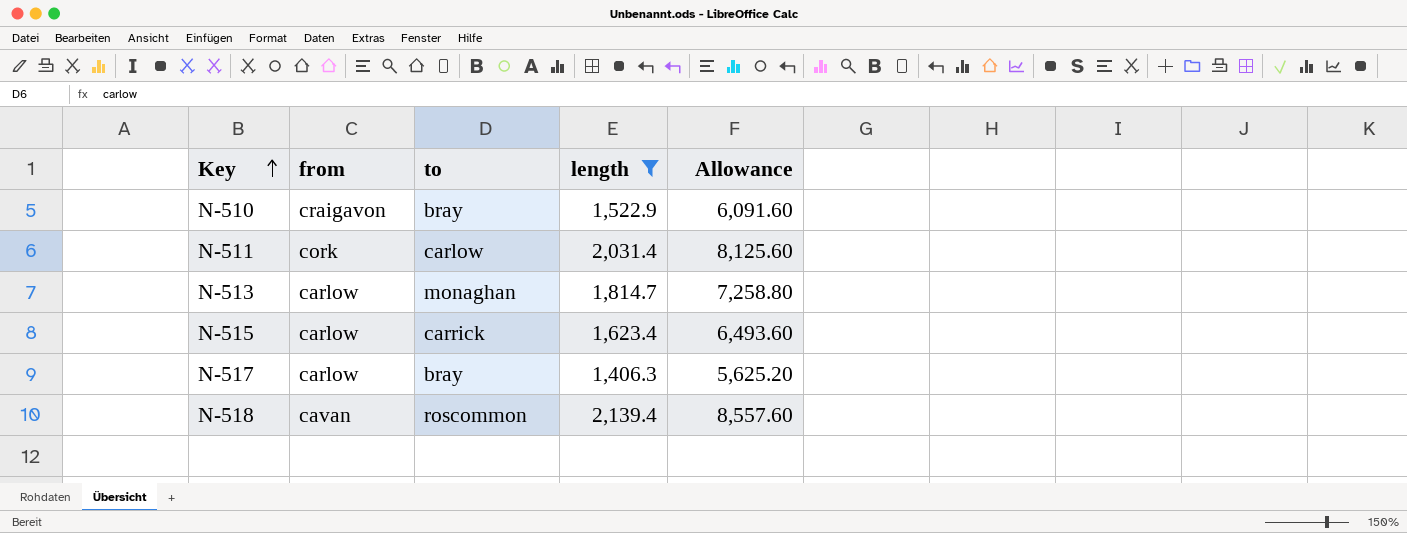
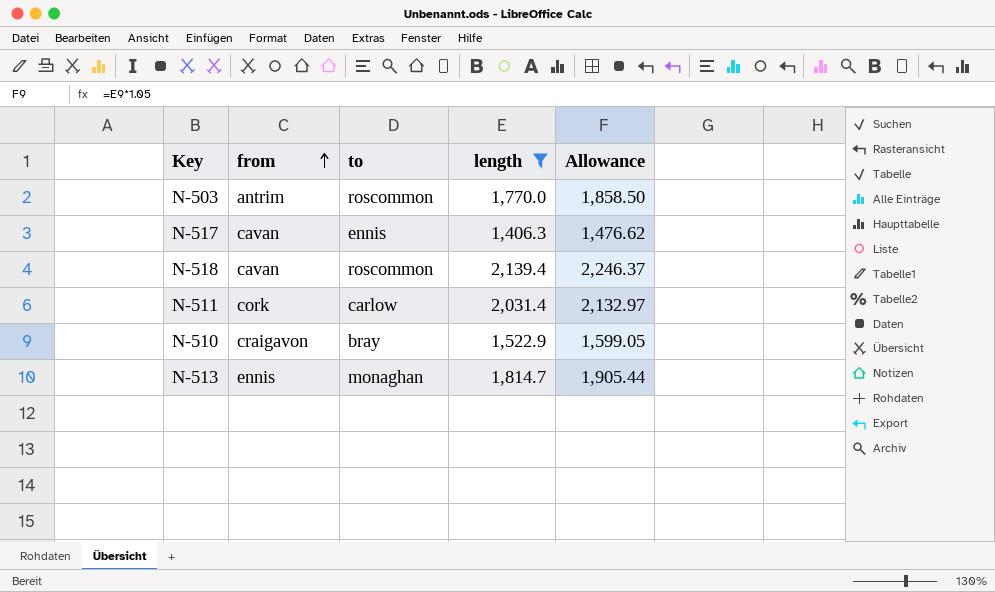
row order: Key ascending -> from ascending
column Allowance | formula: [length] * 4 -> [length] * 1.05
row N-515: carlow | carrick | 1,623.4 | 6,493.60 -> none
row N-503: none -> antrim | roscommon | 1,770.0 | 1,858.50
N-517 | from: carlow -> cavan
N-517 | to: bray -> ennis
N-513 | from: carlow -> ennis

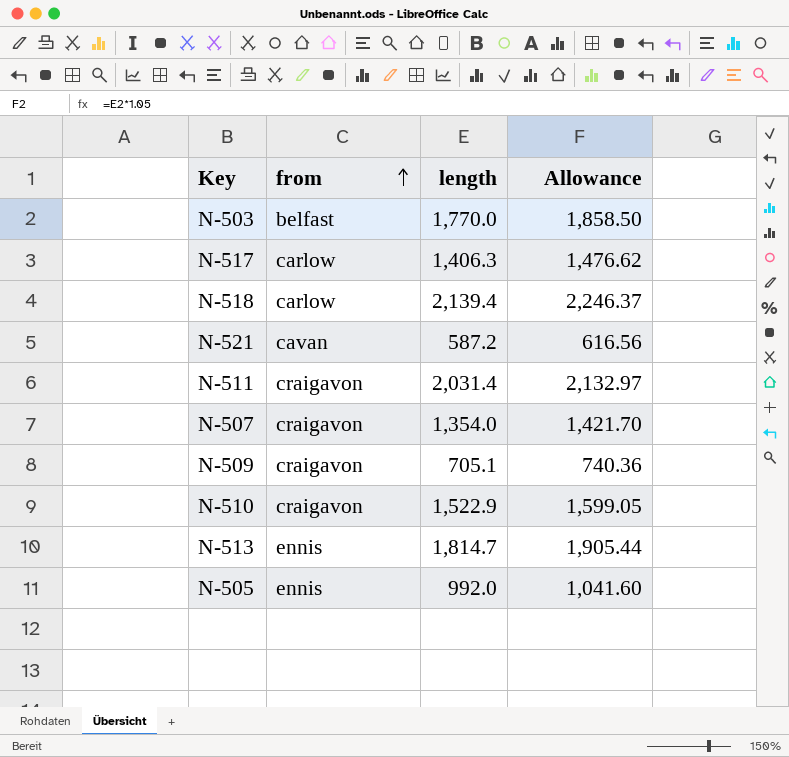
filter: length >= 1,406.3 -> none
column to | position: 3 -> none
N-503 | from: antrim -> belfast
N-517 | from: cavan -> carlow
N-518 | from: cavan -> carlow
N-511 | from: cork -> craigavon

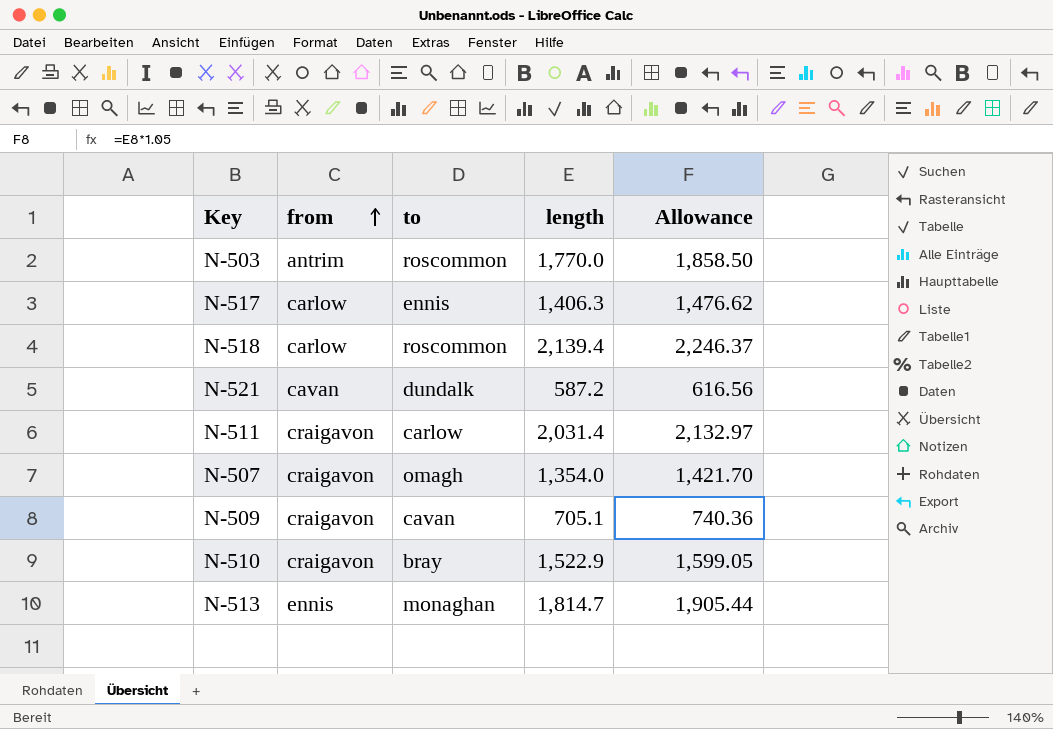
column to | position: none -> 3
row N-505: ennis | 992.0 | 1,041.60 -> none
N-503 | from: belfast -> antrim

